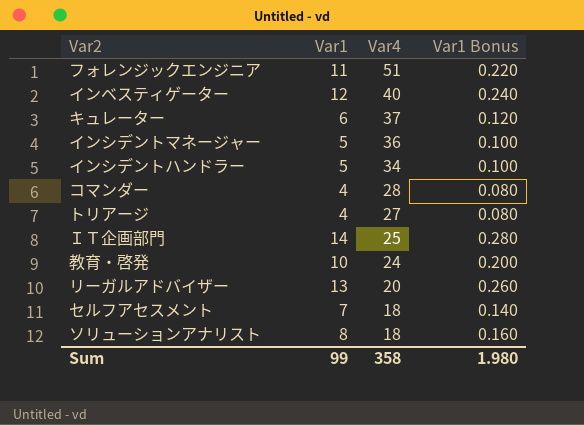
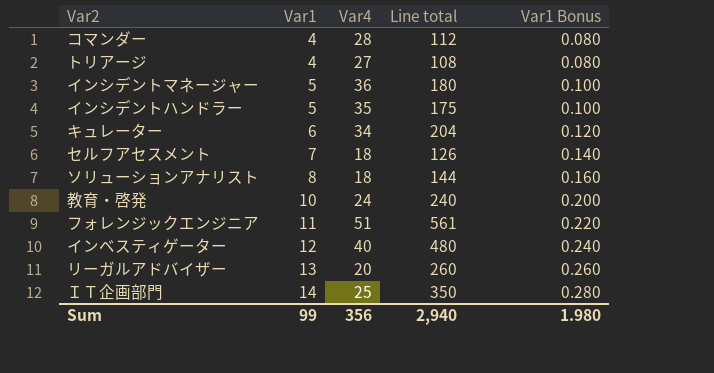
row order: Var4 descending -> Var1 ascending
column Line total | formula: none -> [Var1] * [Var4]
インシデントハンドラー | Var4: 34 -> 35
キュレーター | Var4: 37 -> 34
Sum | Var4: 358 -> 356

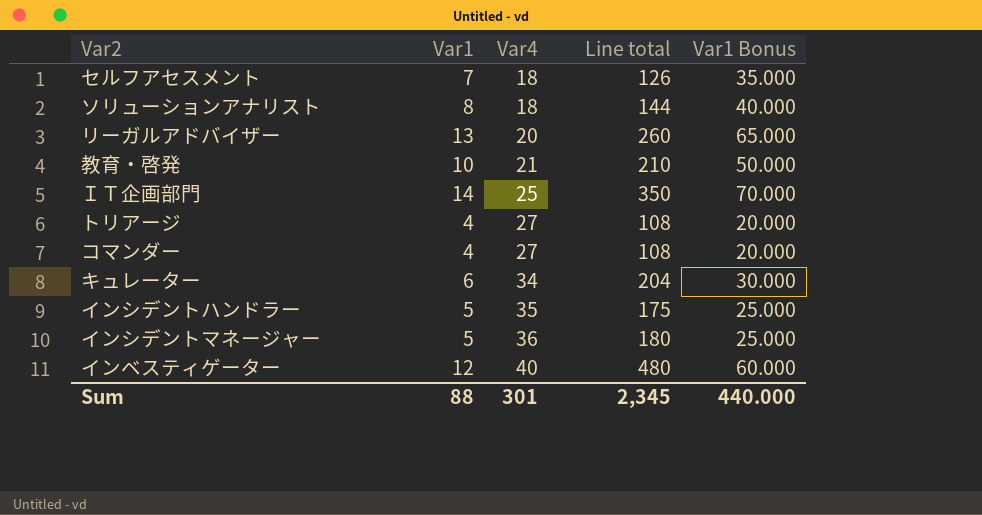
row order: Var1 ascending -> Var4 ascending
column Var1 Bonus | formula: [Var1] * 0.02 -> [Var1] * 5
row フォレンジックエンジニア: 11 | 51 | 561 | 0.220 -> none
教育・啓発 | Var4: 24 -> 21
教育・啓発 | Line total: 240 -> 210
コマンダー | Var4: 28 -> 27
コマンダー | Line total: 112 -> 108
Sum | Var1: 99 -> 88
Sum | Var4: 356 -> 301
Sum | Line total: 2,940 -> 2,345
Sum | Var1 Bonus: 1.980 -> 440.000

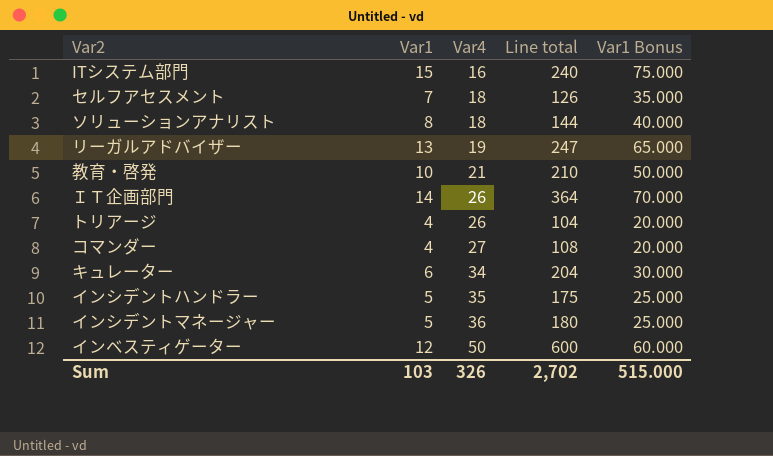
row ITシステム部門: none -> 15 | 16 | 240 | 75.000
リーガルアドバイザー | Var4: 20 -> 19
リーガルアドバイザー | Line total: 260 -> 247
ＩＴ企画部門 | Var4: 25 -> 26
ＩＴ企画部門 | Line total: 350 -> 364
トリアージ | Var4: 27 -> 26
トリアージ | Line total: 108 -> 104
インベスティゲーター | Var4: 40 -> 50
インベスティゲーター | Line total: 480 -> 600
Sum | Var1: 88 -> 103
Sum | Var4: 301 -> 326
Sum | Line total: 2,345 -> 2,702
Sum | Var1 Bonus: 440.000 -> 515.000

